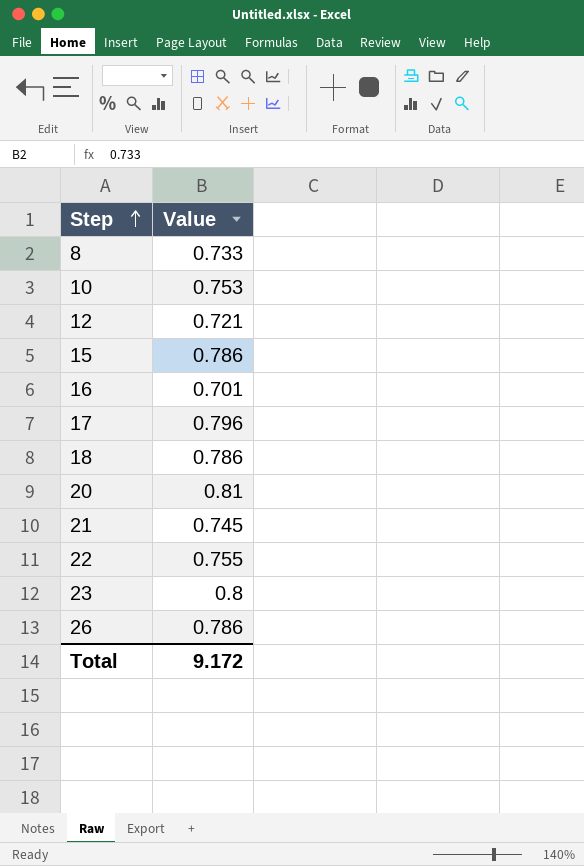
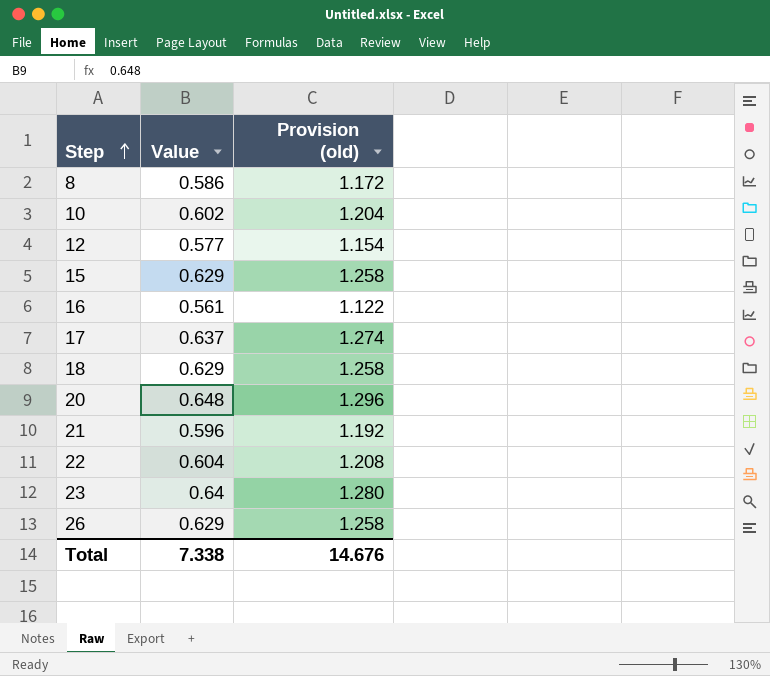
column Provision (old) | formula: none -> [Value] * 2
8 | Value: 0.733 -> 0.586
10 | Value: 0.753 -> 0.602
12 | Value: 0.721 -> 0.577
15 | Value: 0.786 -> 0.629
16 | Value: 0.701 -> 0.561
17 | Value: 0.796 -> 0.637
18 | Value: 0.786 -> 0.629
20 | Value: 0.81 -> 0.648
21 | Value: 0.745 -> 0.596
22 | Value: 0.755 -> 0.604
23 | Value: 0.8 -> 0.64
26 | Value: 0.786 -> 0.629
Total | Value: 9.172 -> 7.338

